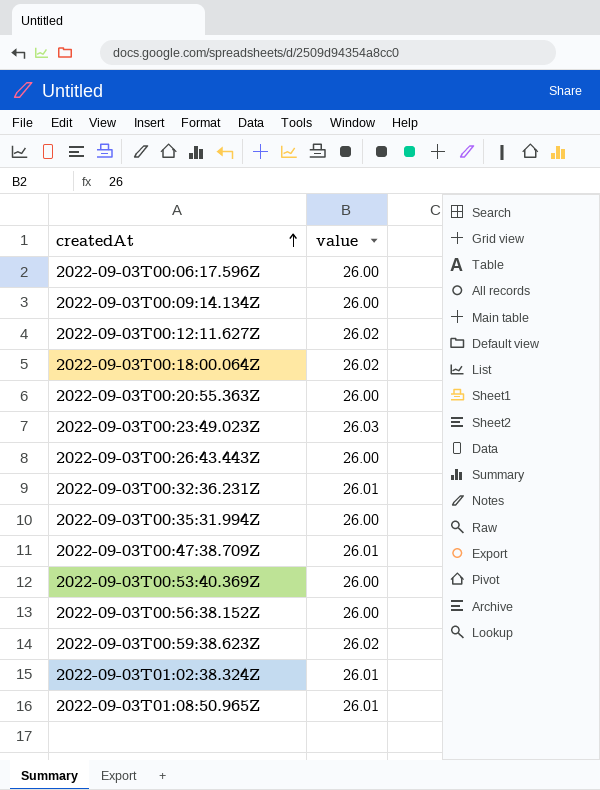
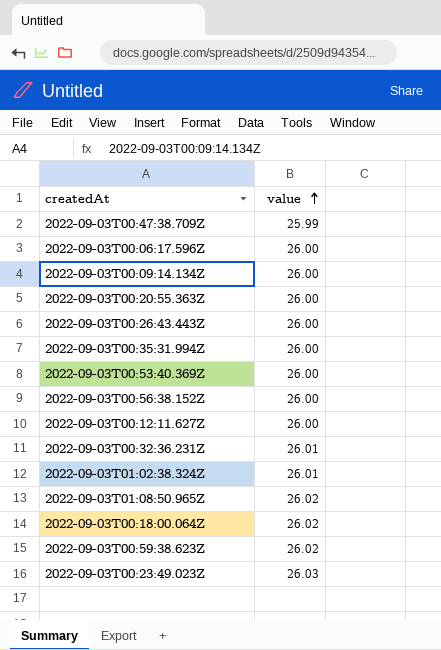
row order: createdAt ascending -> value ascending
2022-09-03T00:47:38.709Z | value: 26.01 -> 25.99
2022-09-03T00:12:11.627Z | value: 26.02 -> 26.00
2022-09-03T01:08:50.965Z | value: 26.01 -> 26.02

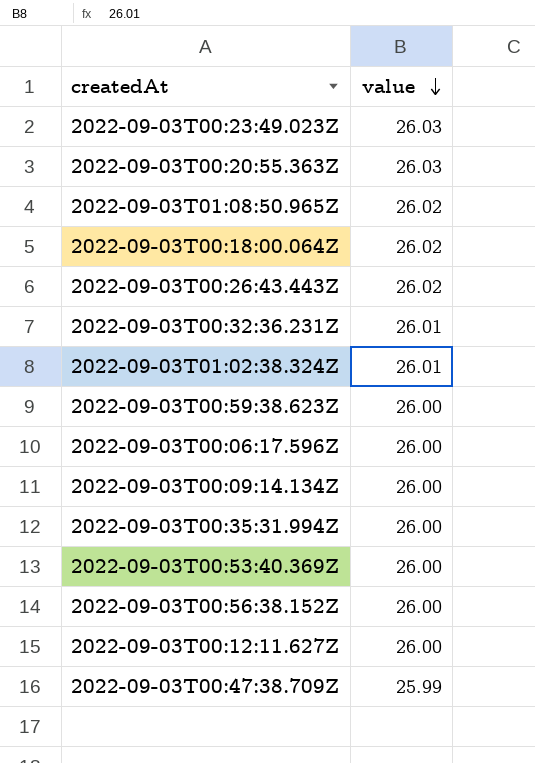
row order: value ascending -> value descending
2022-09-03T00:20:55.363Z | value: 26.00 -> 26.03
2022-09-03T00:26:43.443Z | value: 26.00 -> 26.02
2022-09-03T00:59:38.623Z | value: 26.02 -> 26.00

